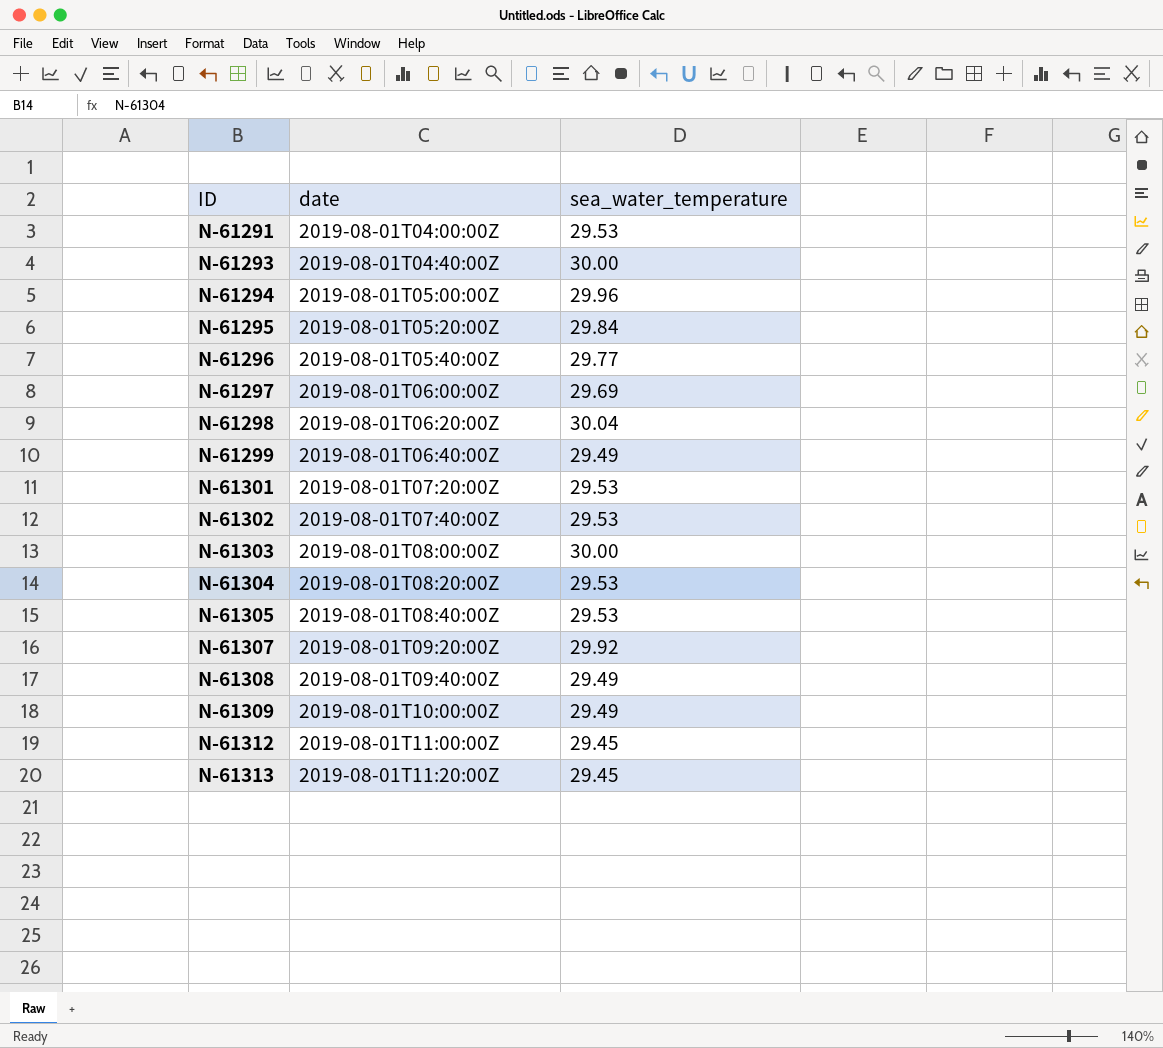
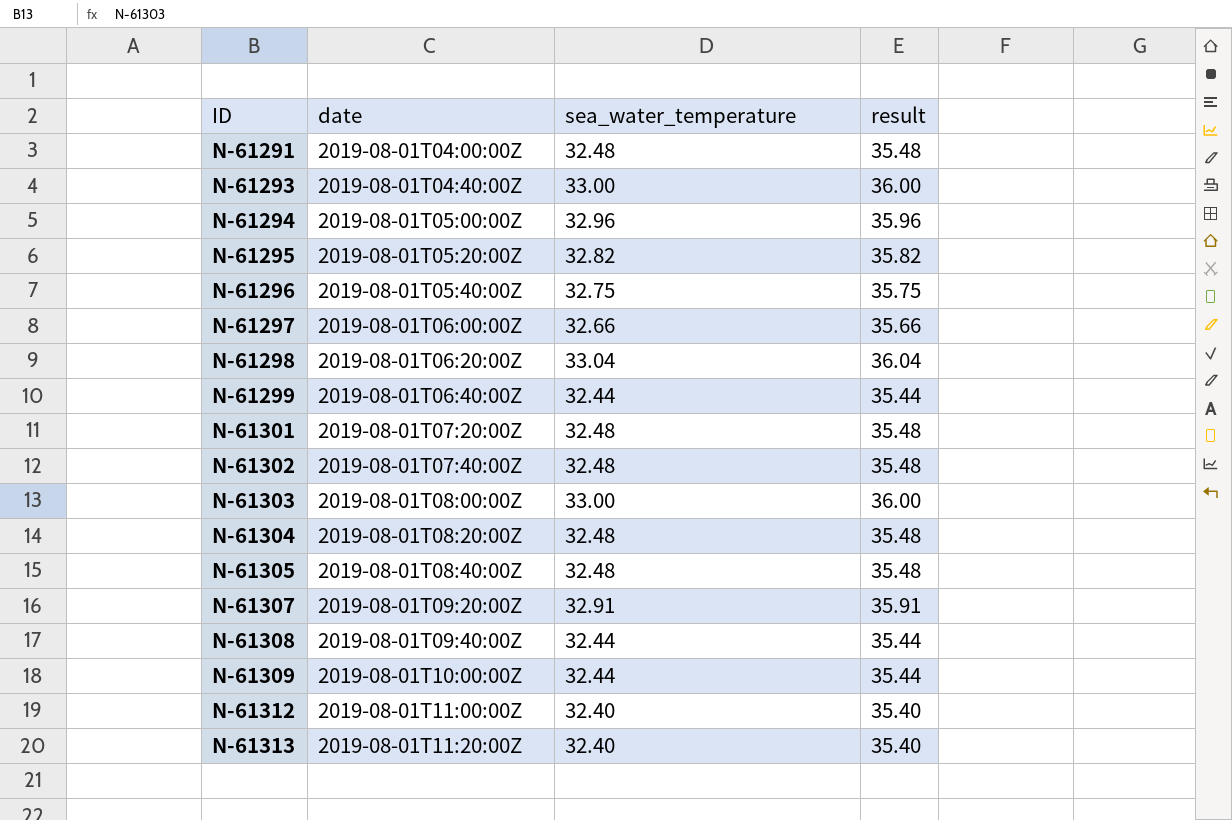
column result | formula: none -> [sea_water_temperature] + 3
N-61291 | sea_water_temperature: 29.53 -> 32.48
N-61293 | sea_water_temperature: 30.00 -> 33.00
N-61294 | sea_water_temperature: 29.96 -> 32.96
N-61295 | sea_water_temperature: 29.84 -> 32.82
N-61296 | sea_water_temperature: 29.77 -> 32.75
N-61297 | sea_water_temperature: 29.69 -> 32.66
N-61298 | sea_water_temperature: 30.04 -> 33.04
N-61299 | sea_water_temperature: 29.49 -> 32.44
N-61301 | sea_water_temperature: 29.53 -> 32.48
N-61302 | sea_water_temperature: 29.53 -> 32.48
N-61303 | sea_water_temperature: 30.00 -> 33.00
N-61304 | sea_water_temperature: 29.53 -> 32.48
N-61305 | sea_water_temperature: 29.53 -> 32.48
N-61307 | sea_water_temperature: 29.92 -> 32.91
N-61308 | sea_water_temperature: 29.49 -> 32.44
N-61309 | sea_water_temperature: 29.49 -> 32.44
N-61312 | sea_water_temperature: 29.45 -> 32.40
N-61313 | sea_water_temperature: 29.45 -> 32.40

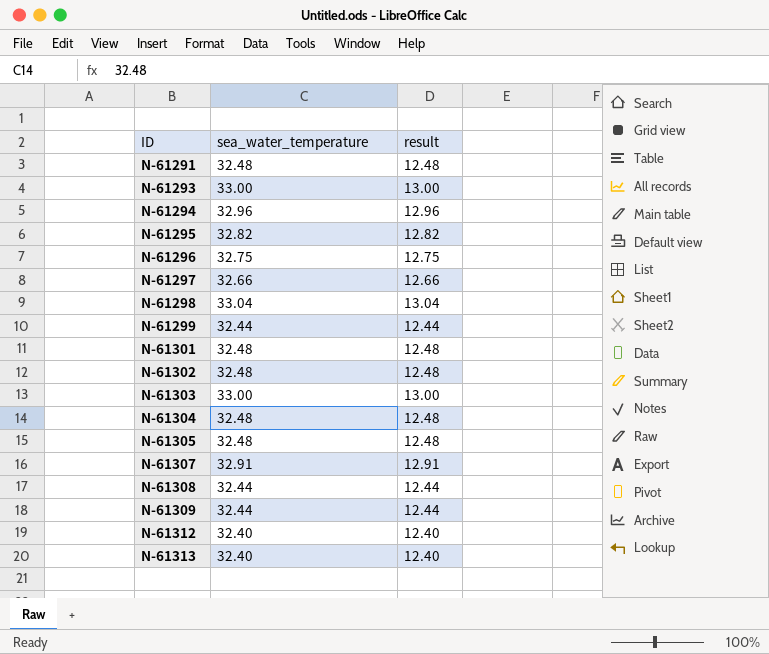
column date | position: 2 -> none
column result | formula: [sea_water_temperature] + 3 -> [sea_water_temperature] - 20

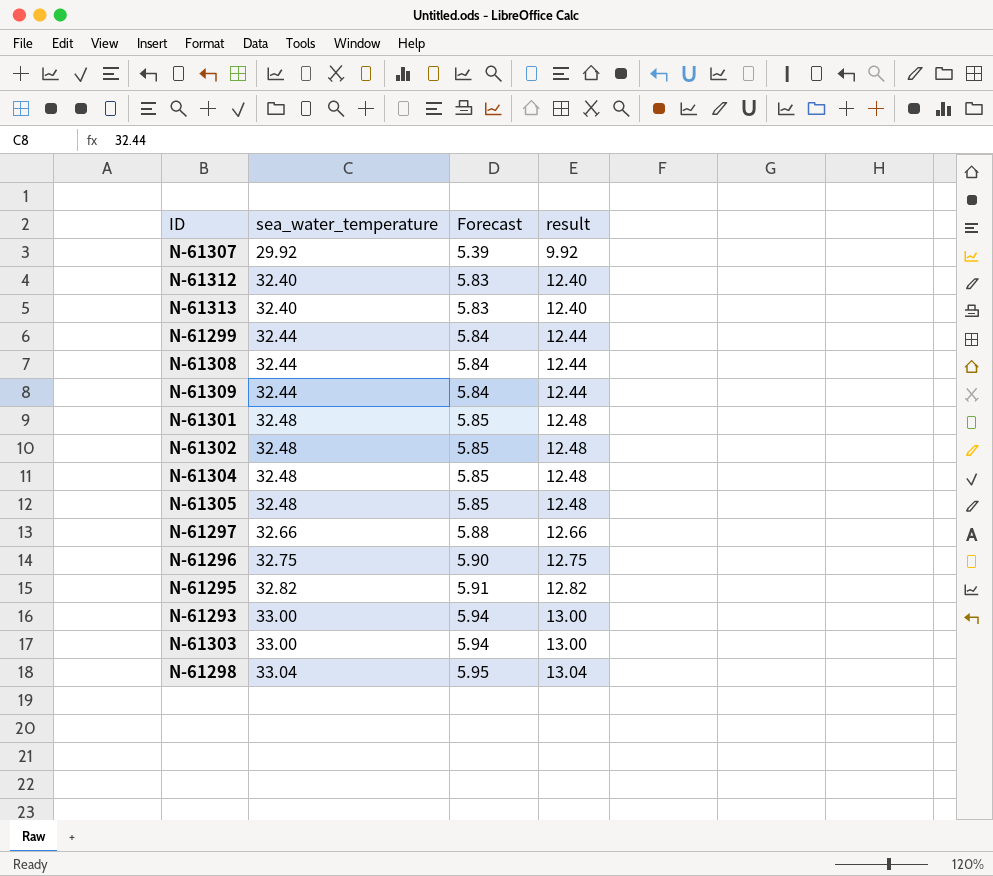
row order: ID ascending -> sea_water_temperature ascending
column Forecast | formula: none -> [sea_water_temperature] * 0.18
row N-61291: 32.48 | 12.48 -> none
row N-61294: 32.96 | 12.96 -> none
N-61307 | sea_water_temperature: 32.91 -> 29.92
N-61307 | result: 12.91 -> 9.92

